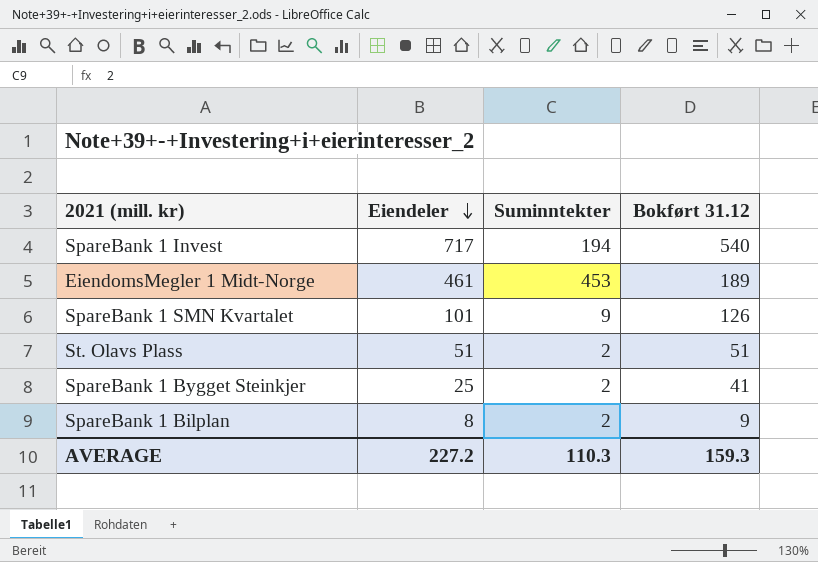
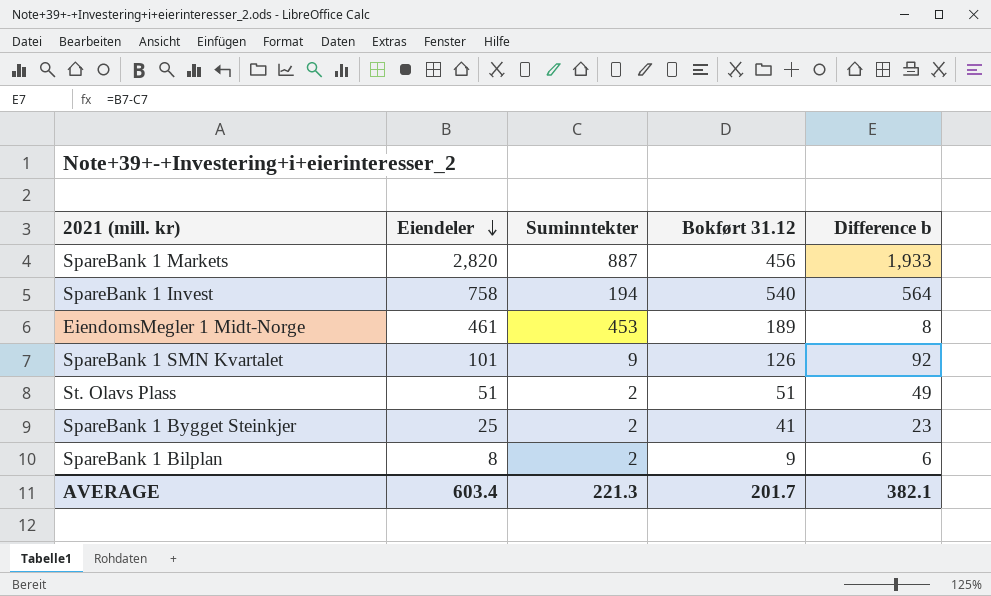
column Difference b | formula: none -> [Eiendeler] - [Suminntekter]
row SpareBank 1 Markets: none -> 2,820 | 887 | 456 | 1,933
SpareBank 1 Invest | Eiendeler: 717 -> 758
AVERAGE | Eiendeler: 227.2 -> 603.4
AVERAGE | Suminntekter: 110.3 -> 221.3
AVERAGE | Bokført 31.12: 159.3 -> 201.7

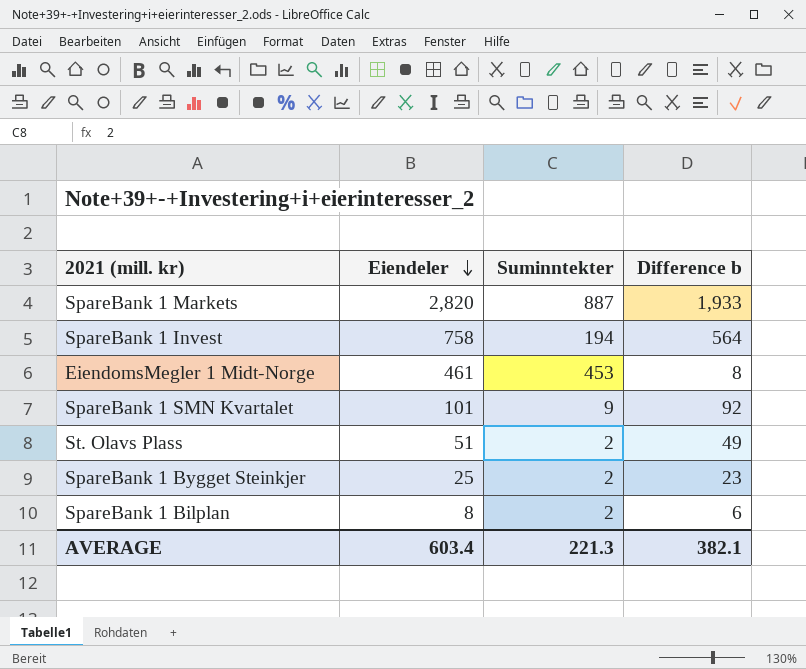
column Bokført 31.12 | position: 4 -> none

